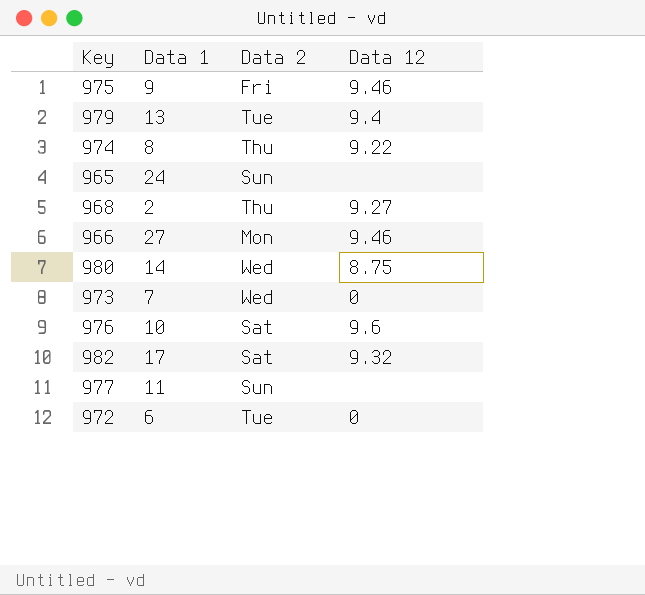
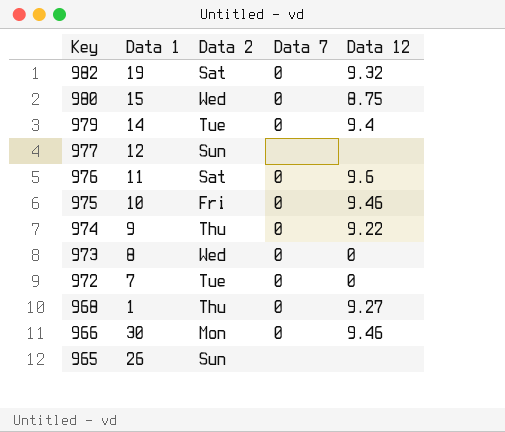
row order: none -> Key descending
column Data 7 | position: none -> 4
982 | Data 1: 17 -> 19
980 | Data 1: 14 -> 15
979 | Data 1: 13 -> 14
977 | Data 1: 11 -> 12
976 | Data 1: 10 -> 11
975 | Data 1: 9 -> 10
974 | Data 1: 8 -> 9
973 | Data 1: 7 -> 8
972 | Data 1: 6 -> 7
968 | Data 1: 2 -> 1
966 | Data 1: 27 -> 30
965 | Data 1: 24 -> 26

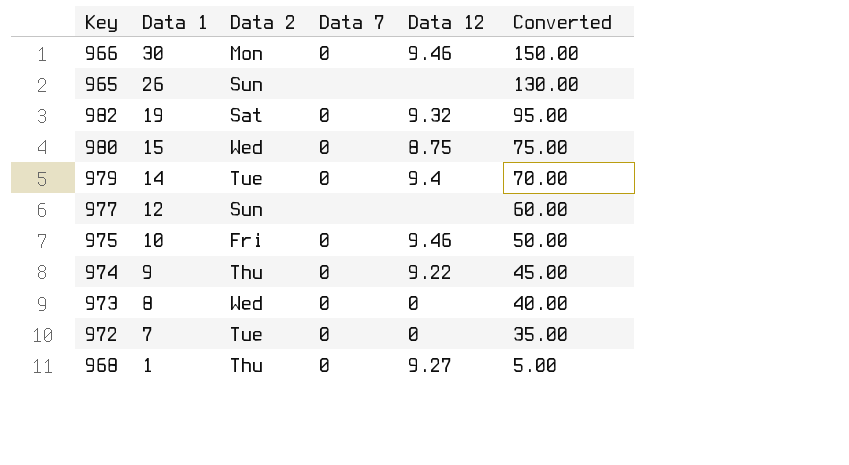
row order: Key descending -> Data 1 descending
column Converted | formula: none -> [Data 1] * 5
row 976: 11 | Sat | 0 | 9.6 -> none

